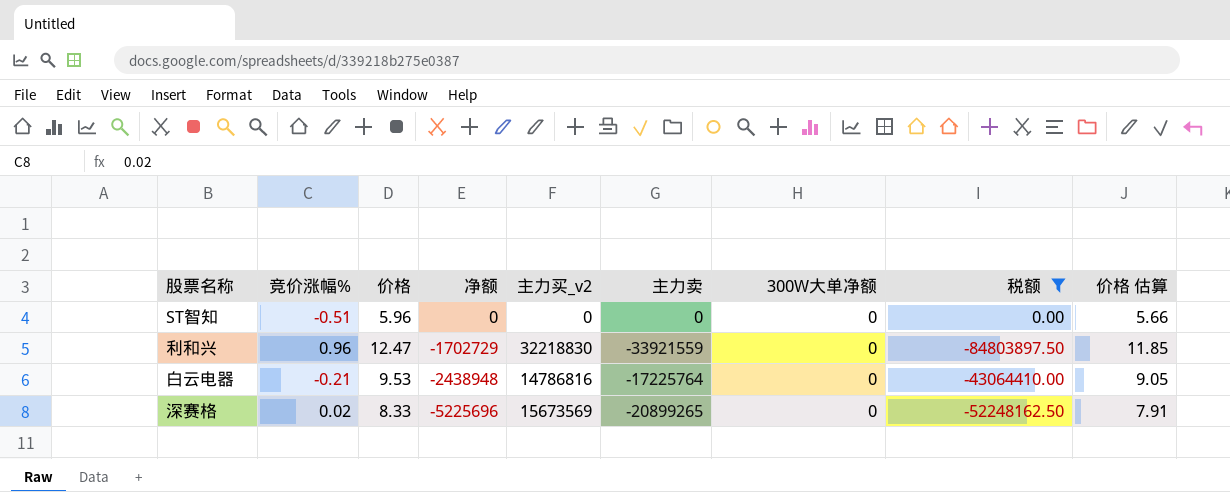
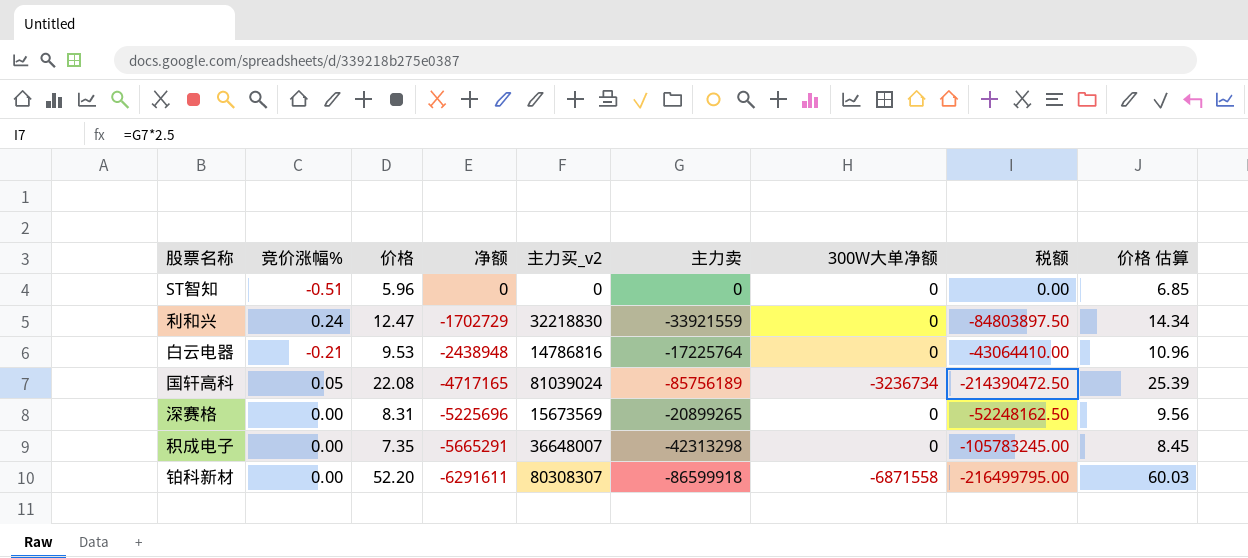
filter: 税额 >= -84803897.50 -> none
column 价格 估算 | formula: [价格] * 0.95 -> [价格] * 1.15
利和兴 | 竞价涨幅%: 0.96 -> 0.24
深赛格 | 竞价涨幅%: 0.02 -> 0.00
深赛格 | 价格: 8.33 -> 8.31

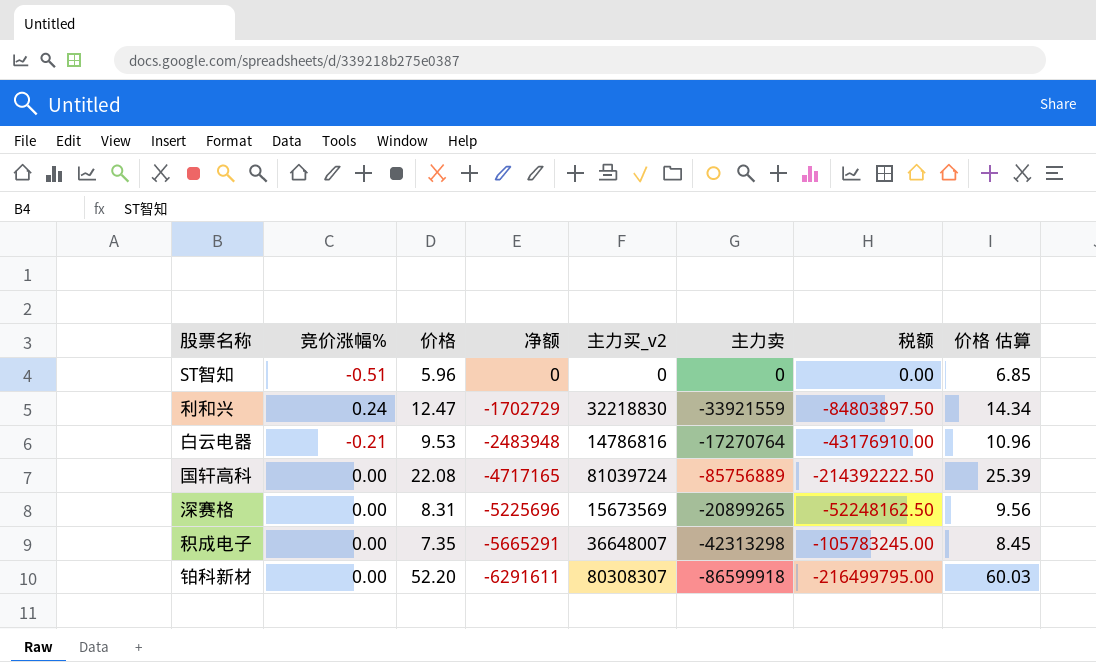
column 300W大单净额 | position: 7 -> none
白云电器 | 净额: -2438948 -> -2483948
白云电器 | 主力卖: -17225764 -> -17270764
白云电器 | 税额: -43064410.00 -> -43176910.00
国轩高科 | 竞价涨幅%: 0.05 -> 0.00
国轩高科 | 主力买_v2: 81039024 -> 81039724
国轩高科 | 主力卖: -85756189 -> -85756889
国轩高科 | 税额: -214390472.50 -> -214392222.50

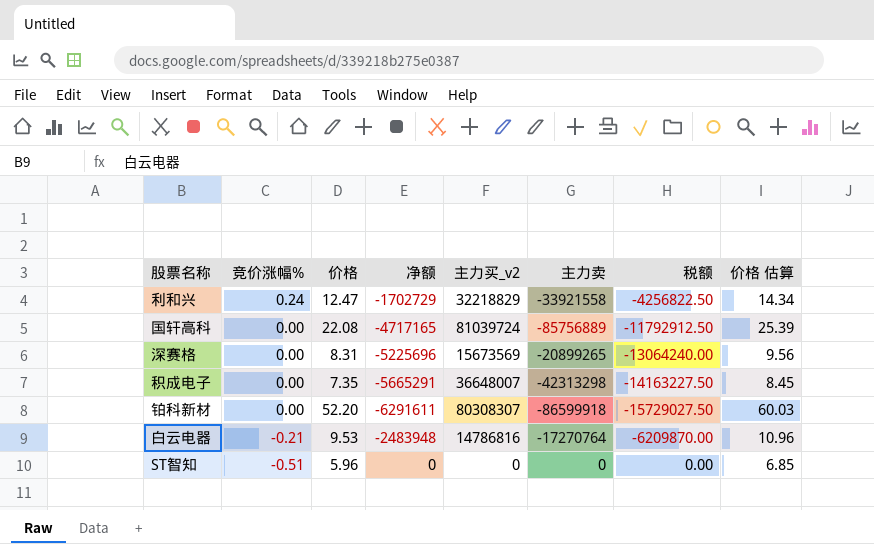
row order: 净额 descending -> 竞价涨幅% descending
column 税额 | formula: [主力卖] * 2.5 -> [净额] * 2.5
利和兴 | 主力买_v2: 32218830 -> 32218829
利和兴 | 主力卖: -33921559 -> -33921558

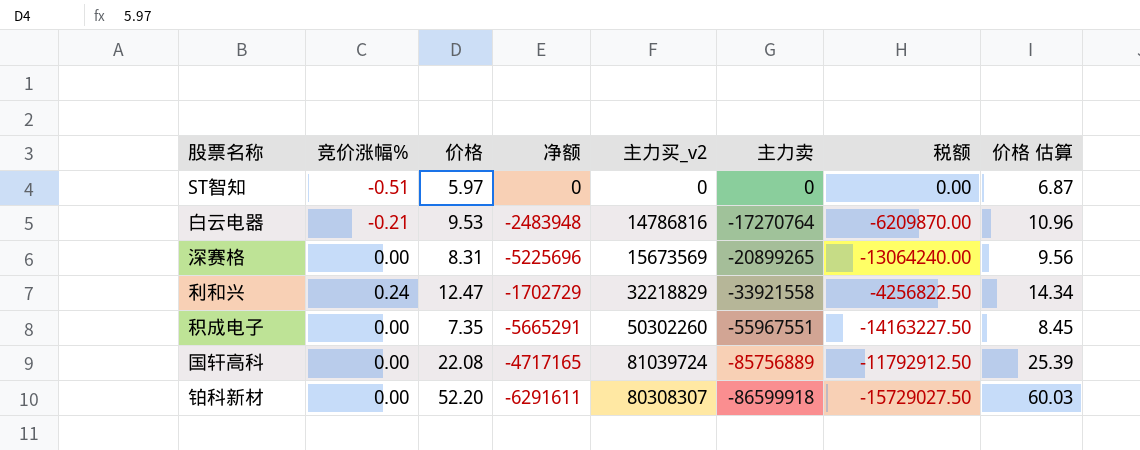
row order: 竞价涨幅% descending -> 主力卖 descending
ST智知 | 价格: 5.96 -> 5.97
ST智知 | 价格 估算: 6.85 -> 6.87
积成电子 | 主力买_v2: 36648007 -> 50302260
积成电子 | 主力卖: -42313298 -> -55967551

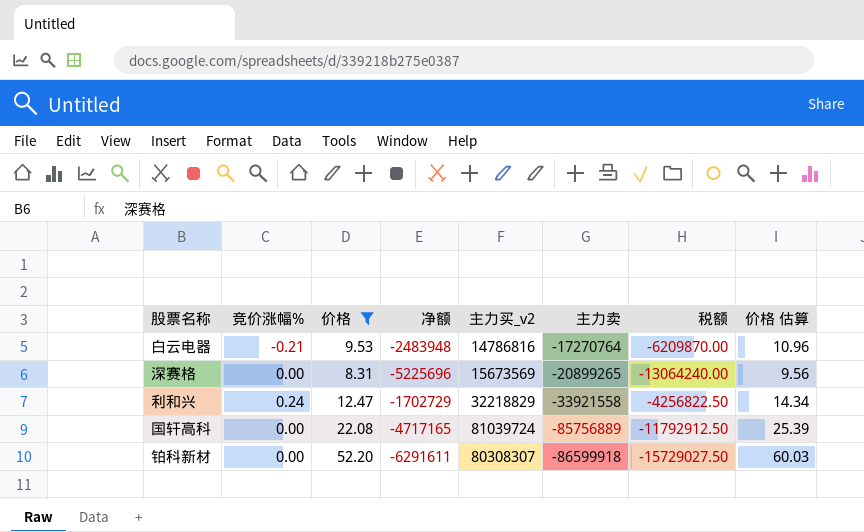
filter: none -> 价格 >= 8.31

